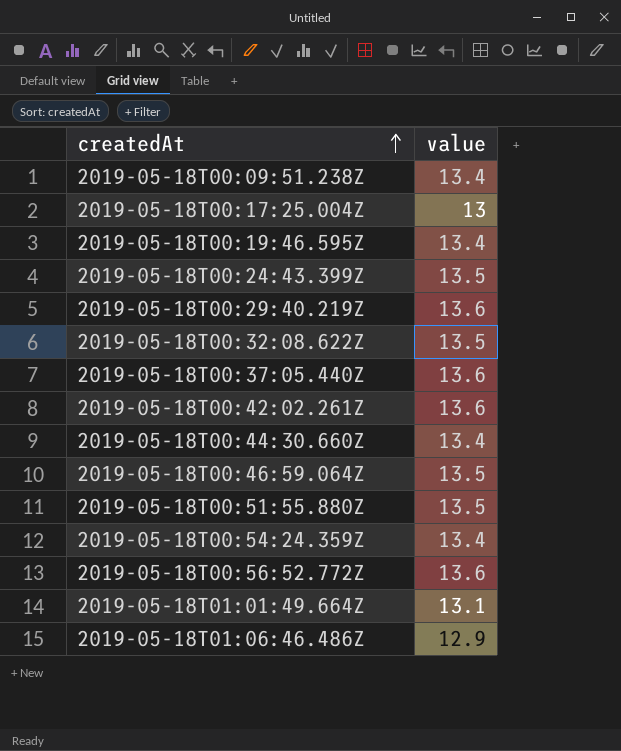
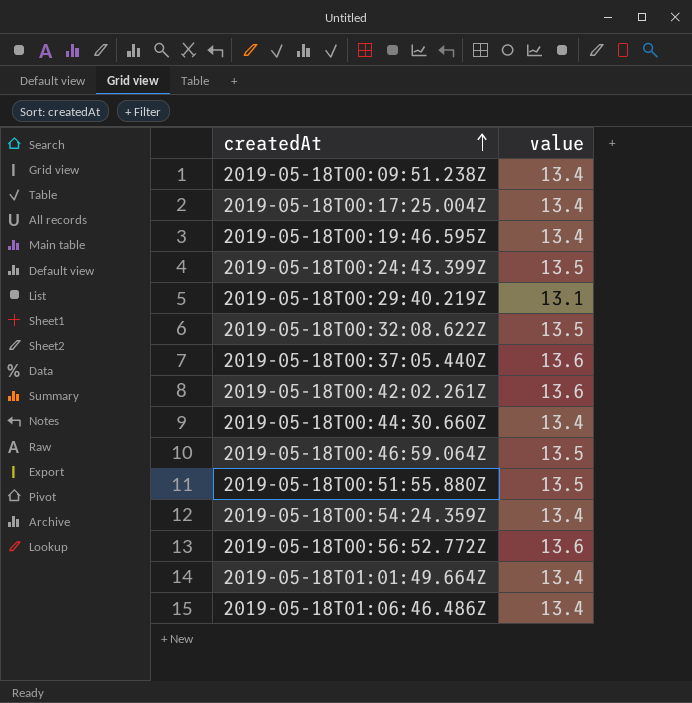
2019-05-18T00:17:25.004Z | value: 13 -> 13.4
2019-05-18T00:29:40.219Z | value: 13.6 -> 13.1
2019-05-18T01:01:49.664Z | value: 13.1 -> 13.4
2019-05-18T01:06:46.486Z | value: 12.9 -> 13.4

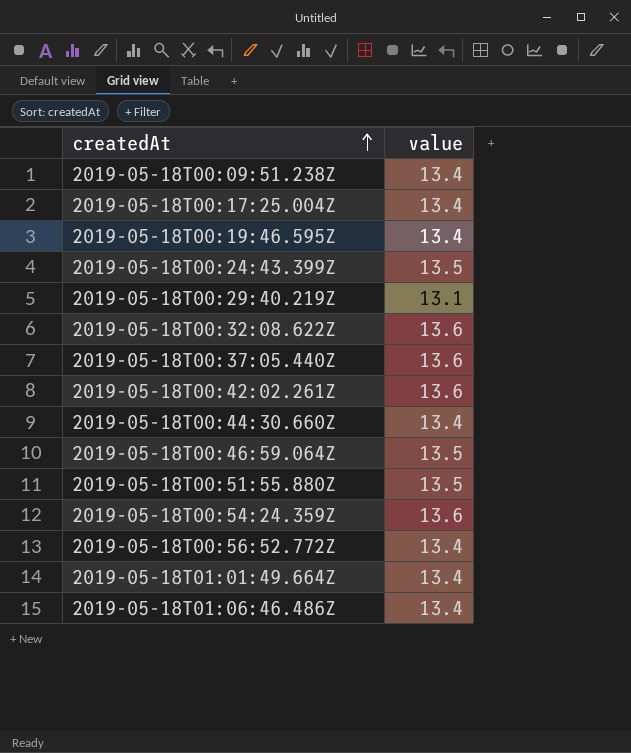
2019-05-18T00:32:08.622Z | value: 13.5 -> 13.6
2019-05-18T00:54:24.359Z | value: 13.4 -> 13.6
2019-05-18T00:56:52.772Z | value: 13.6 -> 13.4

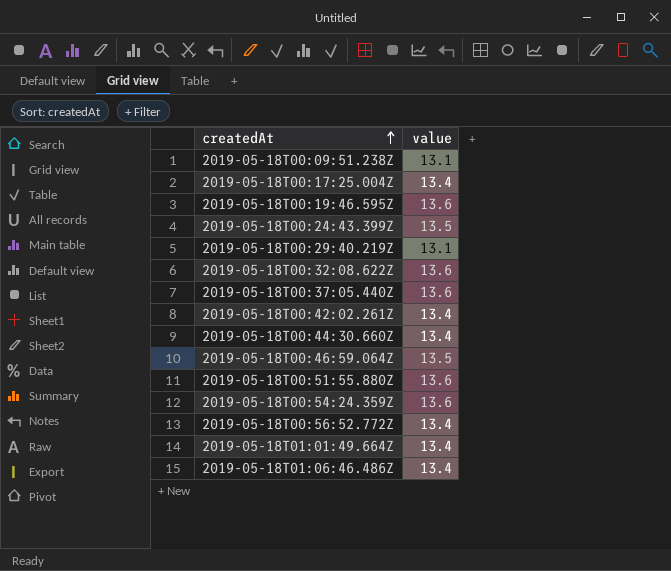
2019-05-18T00:09:51.238Z | value: 13.4 -> 13.1
2019-05-18T00:19:46.595Z | value: 13.4 -> 13.6
2019-05-18T00:42:02.261Z | value: 13.6 -> 13.4
2019-05-18T00:51:55.880Z | value: 13.5 -> 13.6

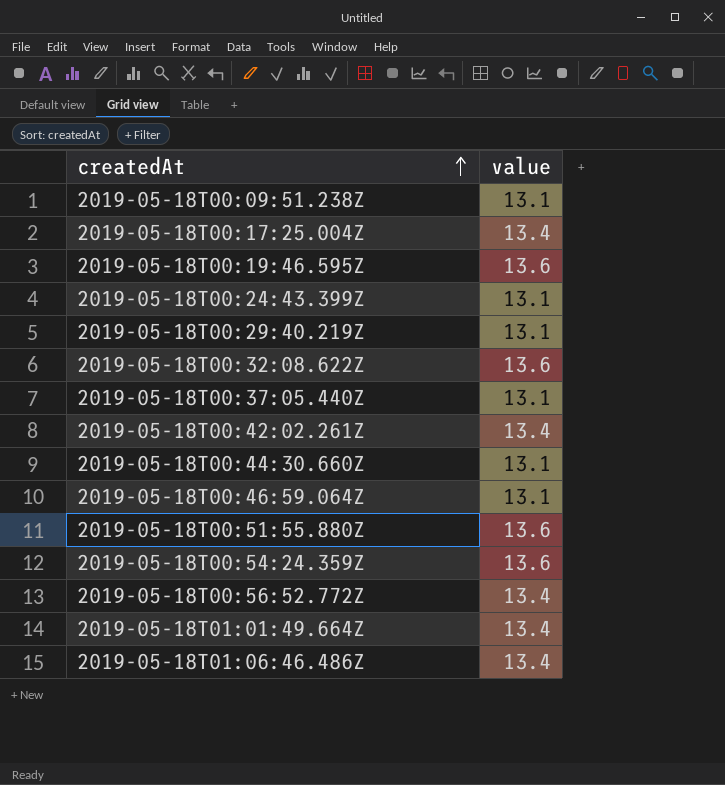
2019-05-18T00:24:43.399Z | value: 13.5 -> 13.1
2019-05-18T00:37:05.440Z | value: 13.6 -> 13.1
2019-05-18T00:44:30.660Z | value: 13.4 -> 13.1
2019-05-18T00:46:59.064Z | value: 13.5 -> 13.1

